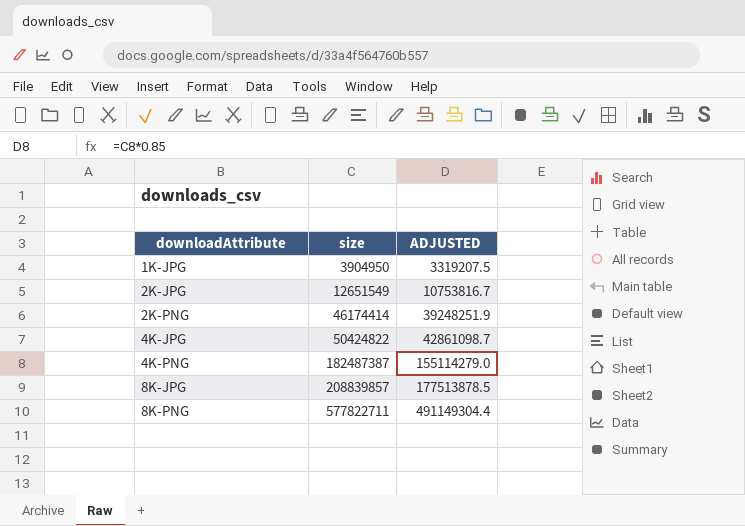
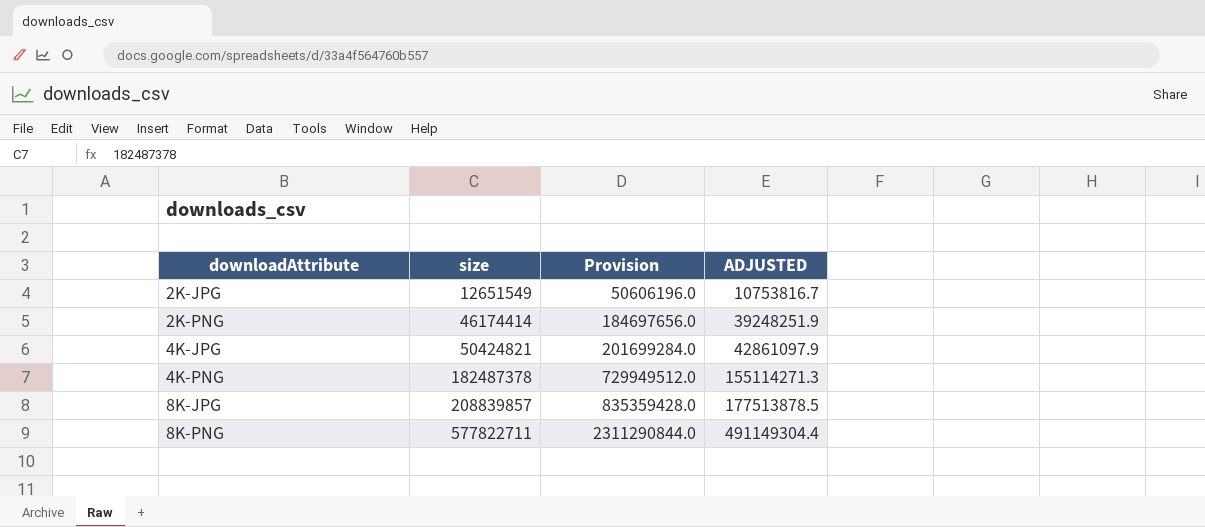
column Provision | formula: none -> [size] * 4
row 1K-JPG: 3904950 | 3319207.5 -> none
4K-JPG | size: 50424822 -> 50424821
4K-JPG | ADJUSTED: 42861098.7 -> 42861097.9
4K-PNG | size: 182487387 -> 182487378
4K-PNG | ADJUSTED: 155114279.0 -> 155114271.3

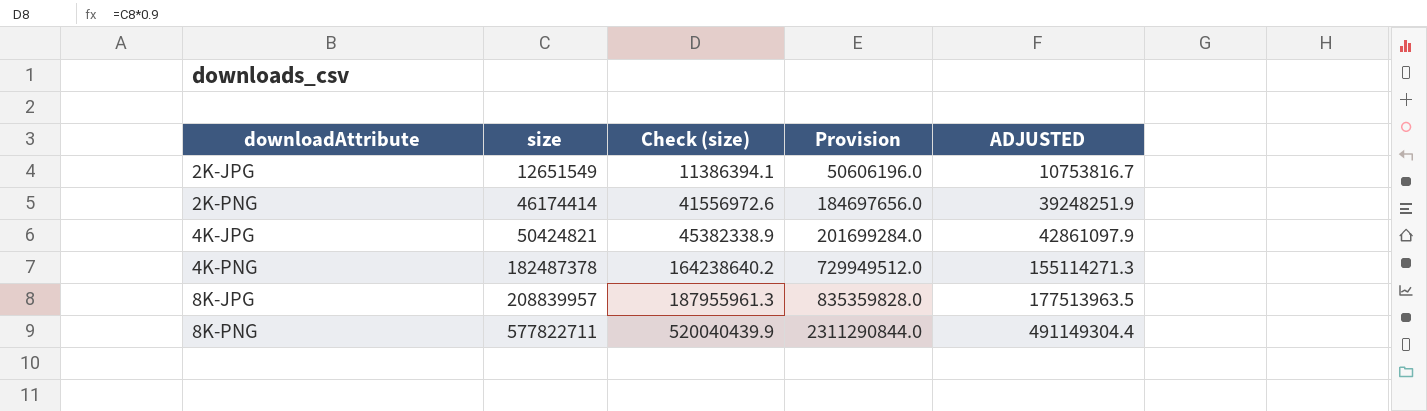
column Check (size) | formula: none -> [size] * 0.9
8K-JPG | size: 208839857 -> 208839957
8K-JPG | Provision: 835359428.0 -> 835359828.0
8K-JPG | ADJUSTED: 177513878.5 -> 177513963.5

